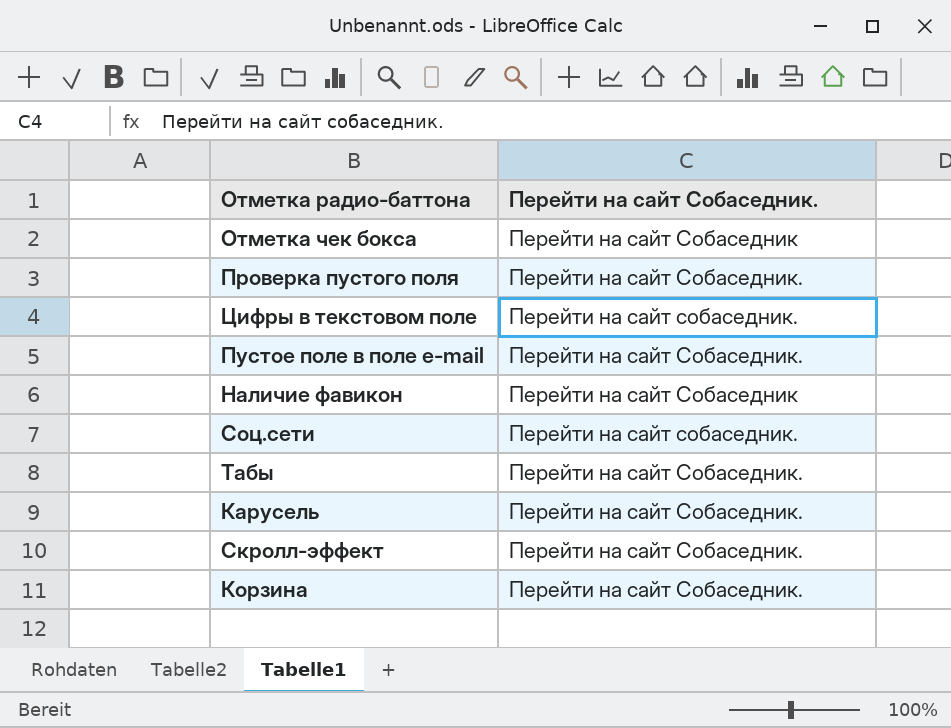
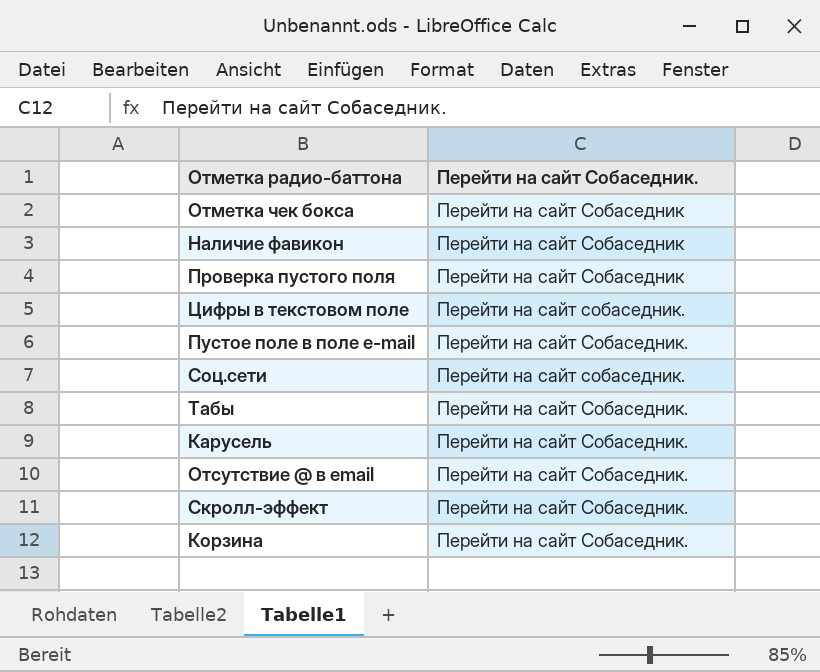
row order: none -> Перейти на сайт Собаседник. ascending
Проверка пустого поля | Перейти на сайт Собаседник.: Перейти на сайт Собаседник. -> Перейти на сайт Собаседник
row Отсутствие @ в email: none -> Перейти на сайт Собаседник.

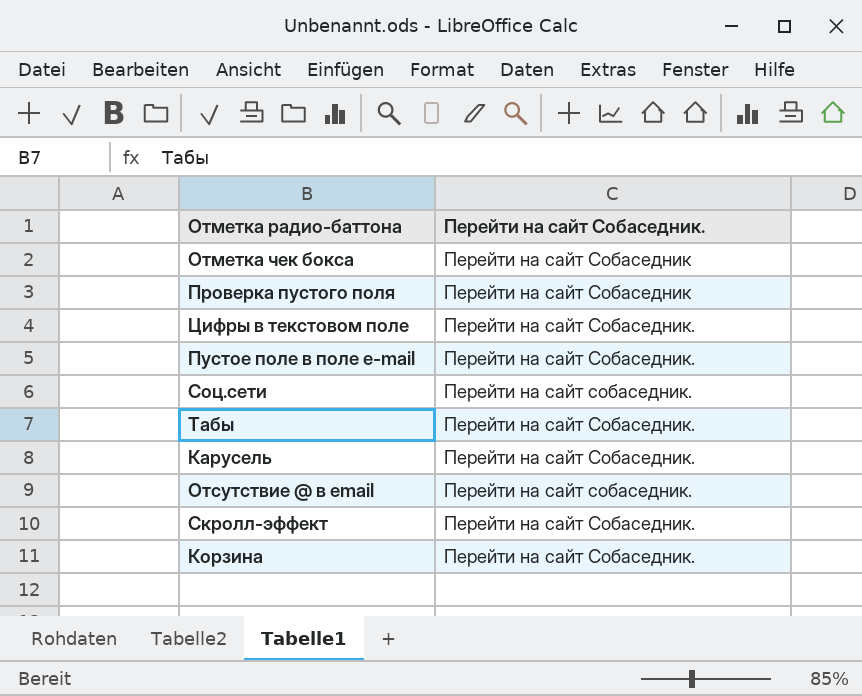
row Наличие фавикон: Перейти на сайт Собаседник -> none
Цифры в текстовом поле | Перейти на сайт Собаседник.: Перейти на сайт собаседник. -> Перейти на сайт Собаседник.
Отсутствие @ в email | Перейти на сайт Собаседник.: Перейти на сайт Собаседник. -> Перейти на сайт собаседник.

